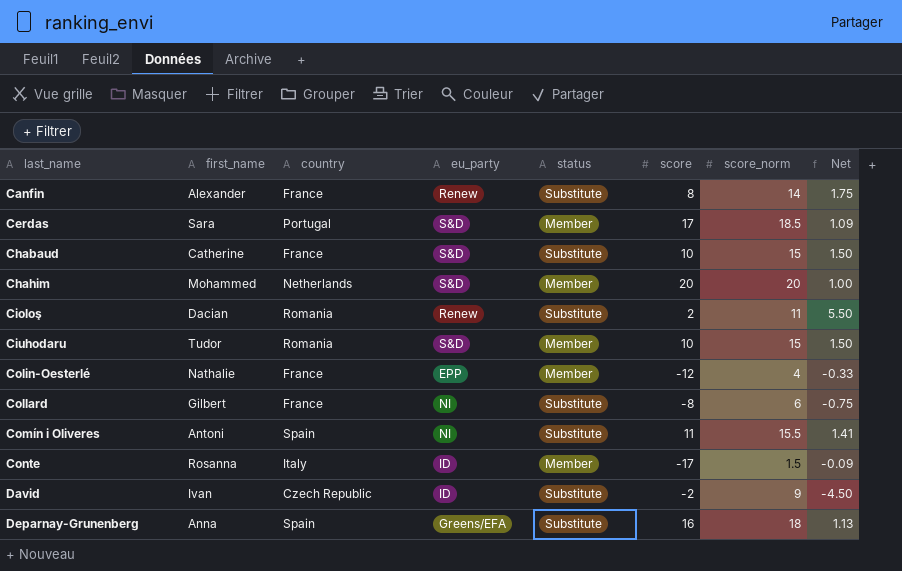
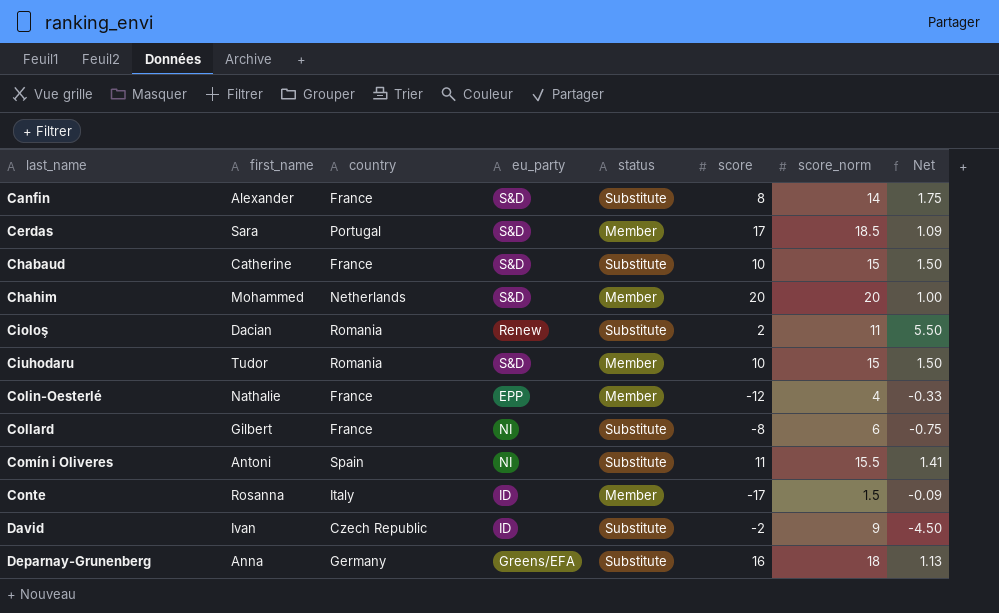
Canfin | eu_party: Renew -> S&D
Deparnay-Grunenberg | country: Spain -> Germany

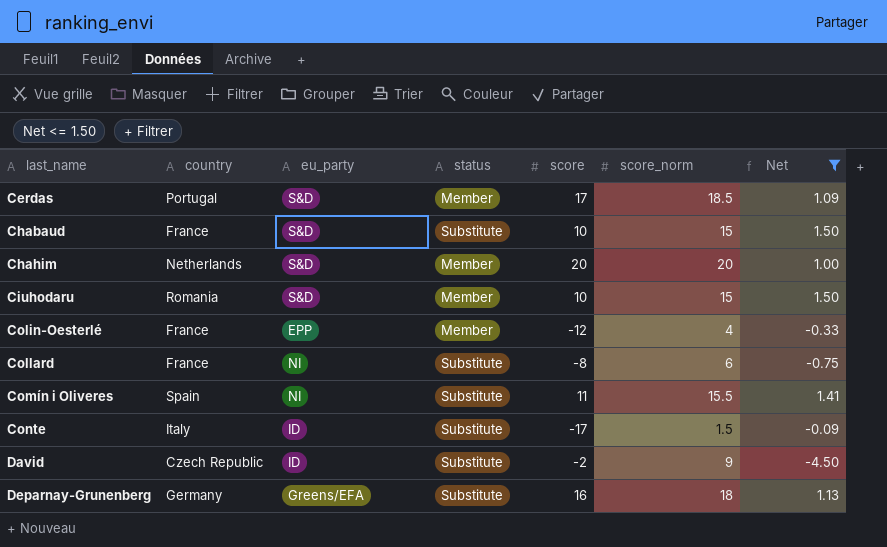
filter: none -> Net <= 1.50
column first_name | position: 2 -> none
Conte | status: Member -> Substitute

